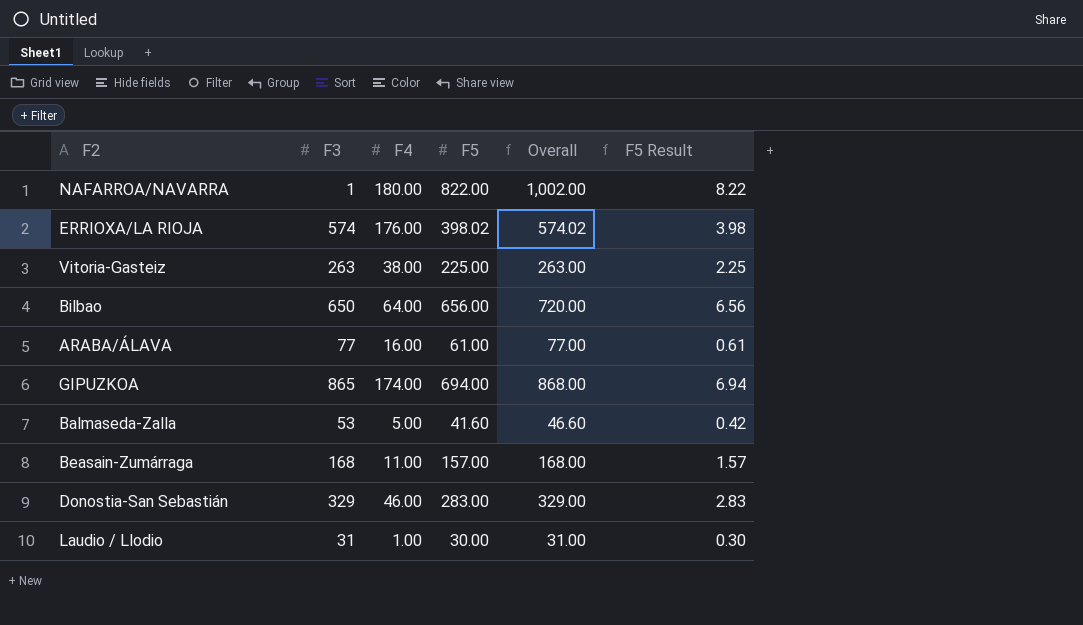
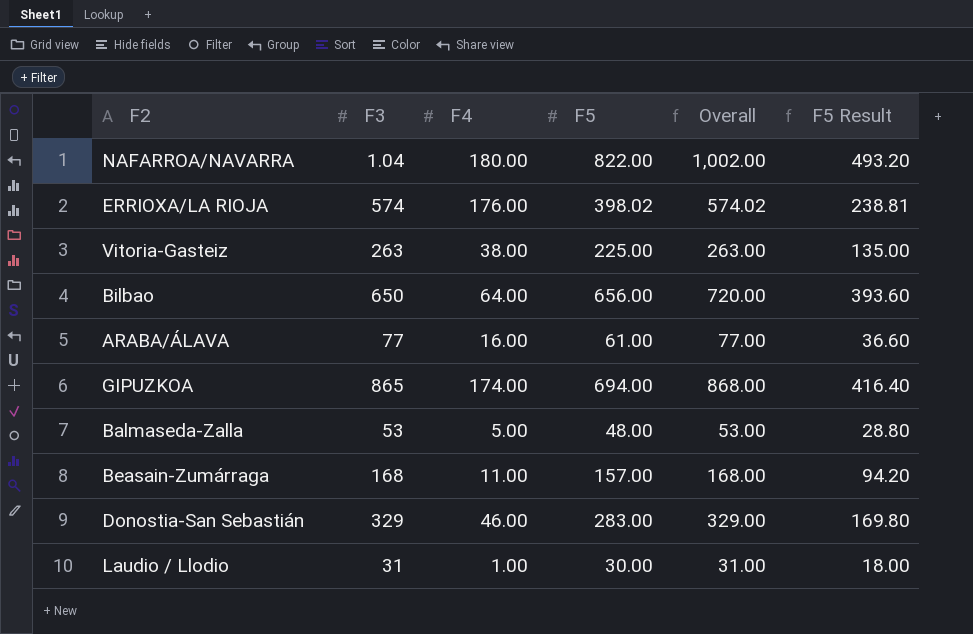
column F5 Result | formula: [F5] * 0.01 -> [F5] * 0.6
NAFARROA/NAVARRA | F3: 1 -> 1.04
Balmaseda-Zalla | F5: 41.60 -> 48.00
Balmaseda-Zalla | Overall: 46.60 -> 53.00

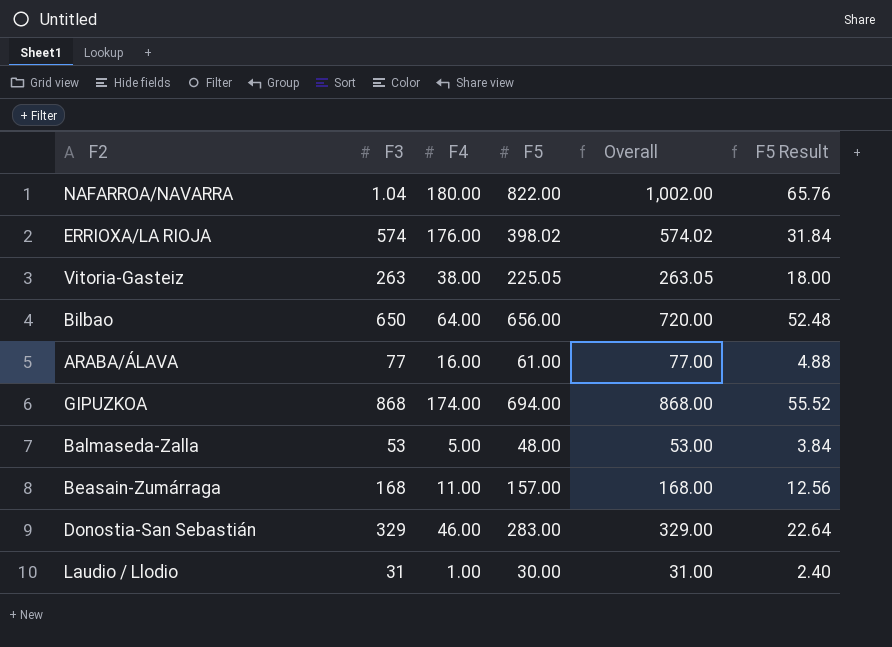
column F5 Result | formula: [F5] * 0.6 -> [F5] * 0.08
Vitoria-Gasteiz | F5: 225.00 -> 225.05
Vitoria-Gasteiz | Overall: 263.00 -> 263.05
GIPUZKOA | F3: 865 -> 868

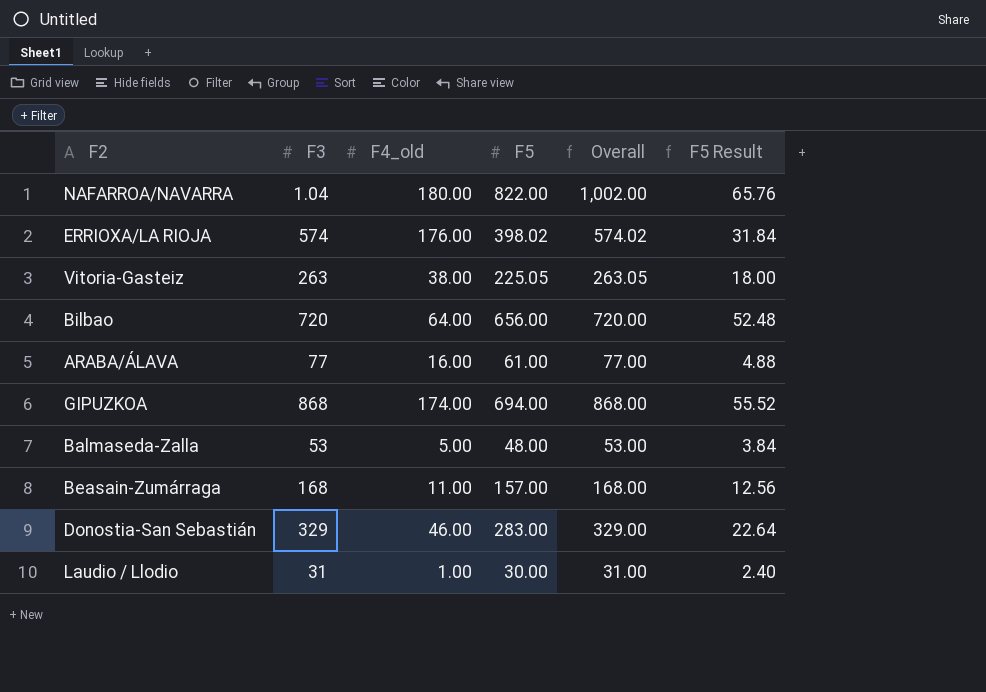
column name: F4 -> F4_old
Bilbao | F3: 650 -> 720

